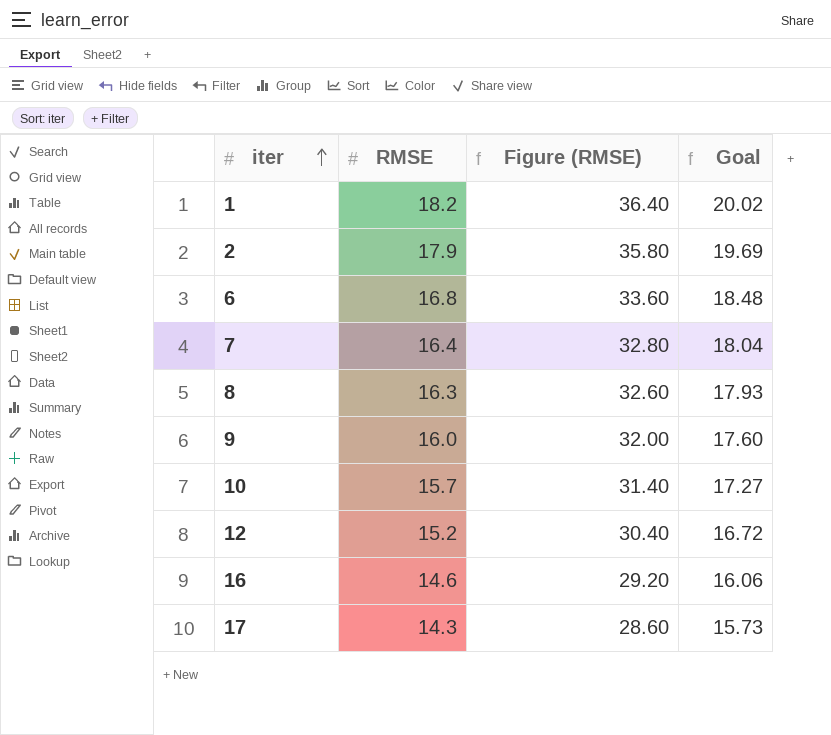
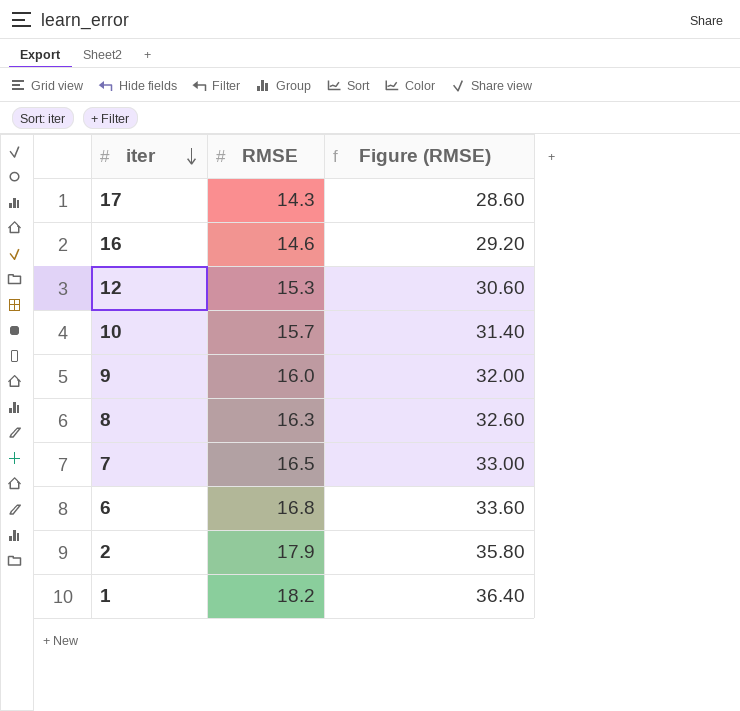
row order: iter ascending -> iter descending
column Goal | formula: [RMSE] * 1.1 -> none
12 | RMSE: 15.2 -> 15.3
12 | Figure (RMSE): 30.40 -> 30.60
7 | RMSE: 16.4 -> 16.5
7 | Figure (RMSE): 32.80 -> 33.00

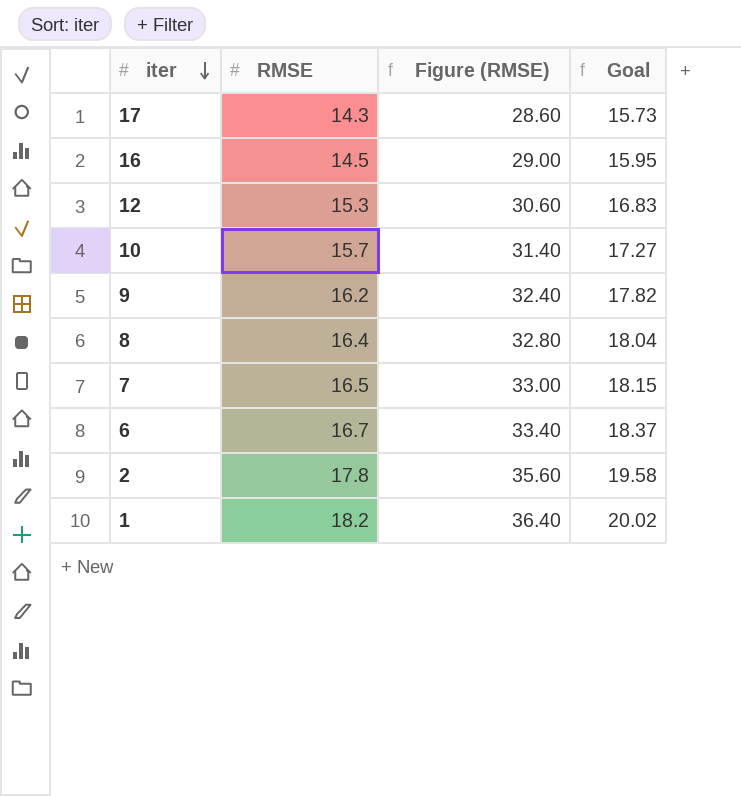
column Goal | formula: none -> [RMSE] * 1.1
16 | RMSE: 14.6 -> 14.5
16 | Figure (RMSE): 29.20 -> 29.00
9 | RMSE: 16.0 -> 16.2
9 | Figure (RMSE): 32.00 -> 32.40
8 | RMSE: 16.3 -> 16.4
8 | Figure (RMSE): 32.60 -> 32.80
6 | RMSE: 16.8 -> 16.7
6 | Figure (RMSE): 33.60 -> 33.40
2 | RMSE: 17.9 -> 17.8
2 | Figure (RMSE): 35.80 -> 35.60

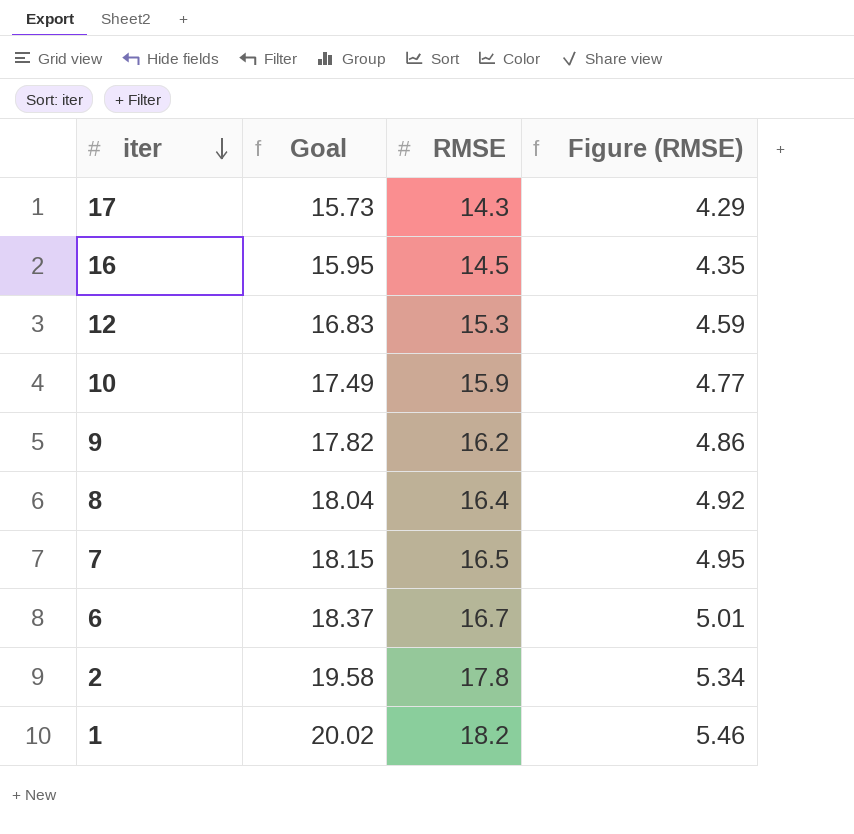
column Goal | position: 4 -> 2
column Figure (RMSE) | formula: [RMSE] * 2 -> [RMSE] * 0.3
10 | Goal: 17.27 -> 17.49
10 | RMSE: 15.7 -> 15.9

